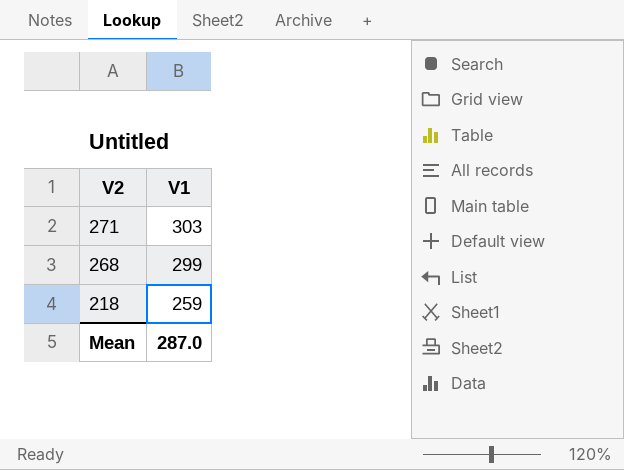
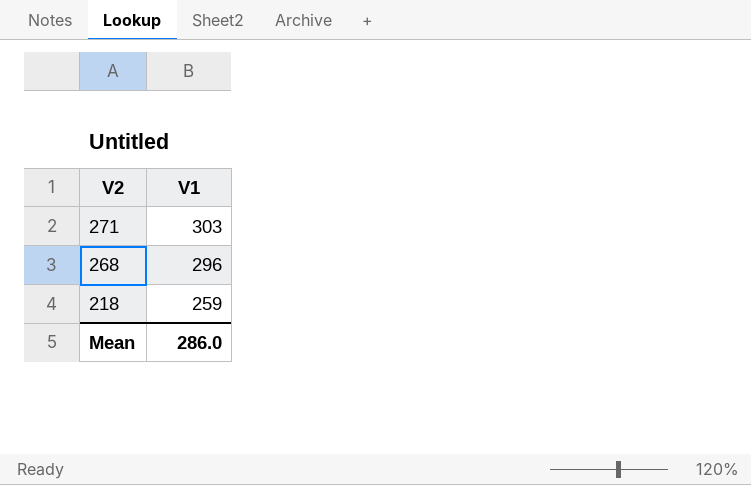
268 | V1: 299 -> 296
Mean | V1: 287.0 -> 286.0

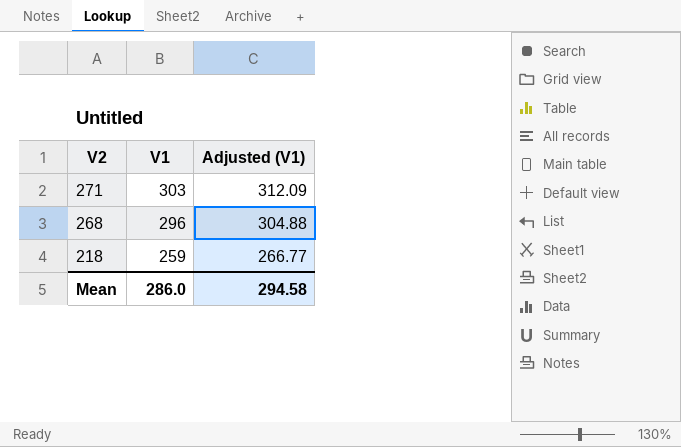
column Adjusted (V1) | formula: none -> [V1] * 1.03

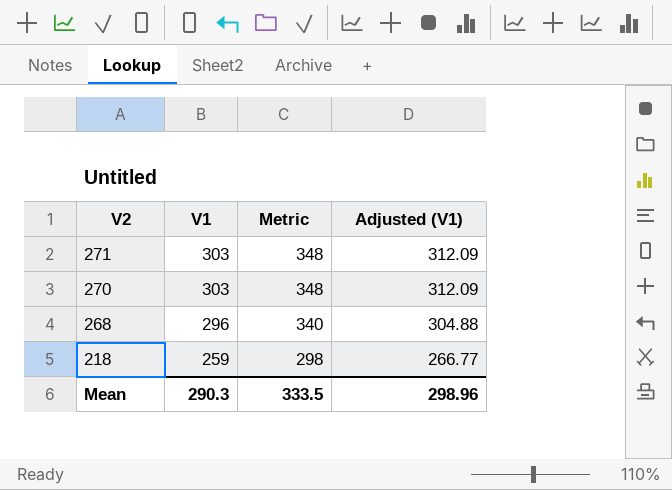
column Metric | formula: none -> [V1] * 1.15
row 270: none -> 303 | 348 | 312.09
Mean | V1: 286.0 -> 290.3
Mean | Adjusted (V1): 294.58 -> 298.96

